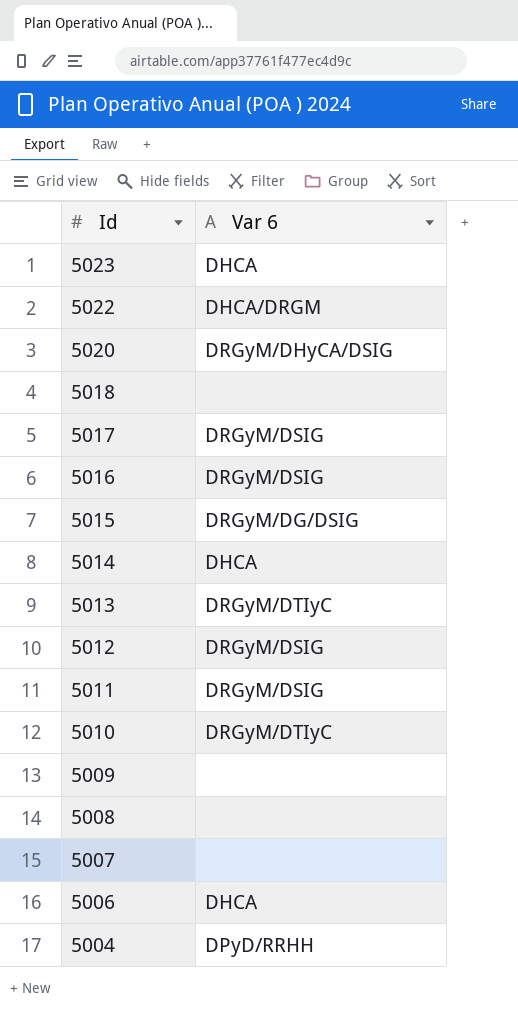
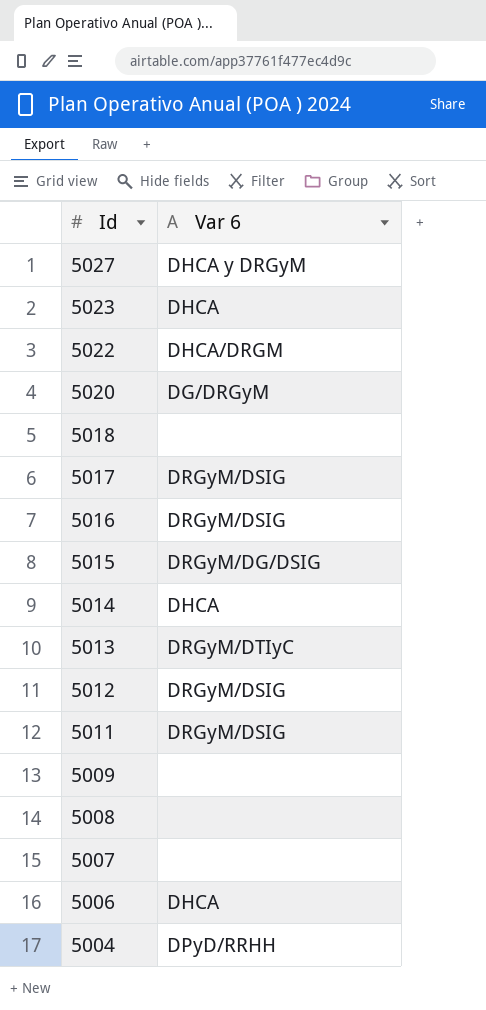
row 5010: DRGyM/DTIyC -> none
row 5027: none -> DHCA y DRGyM
5020 | Var 6: DRGyM/DHyCA/DSIG -> DG/DRGyM

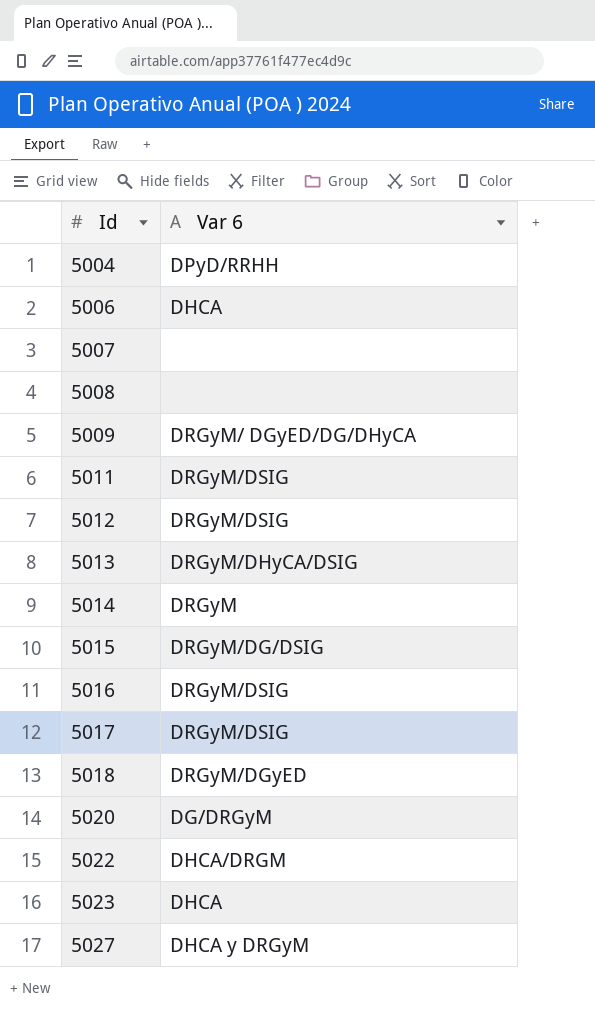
row order: Id descending -> Id ascending
5009 | Var 6: none -> DRGyM/ DGyED/DG/DHyCA
5013 | Var 6: DRGyM/DTIyC -> DRGyM/DHyCA/DSIG
5014 | Var 6: DHCA -> DRGyM
5018 | Var 6: none -> DRGyM/DGyED

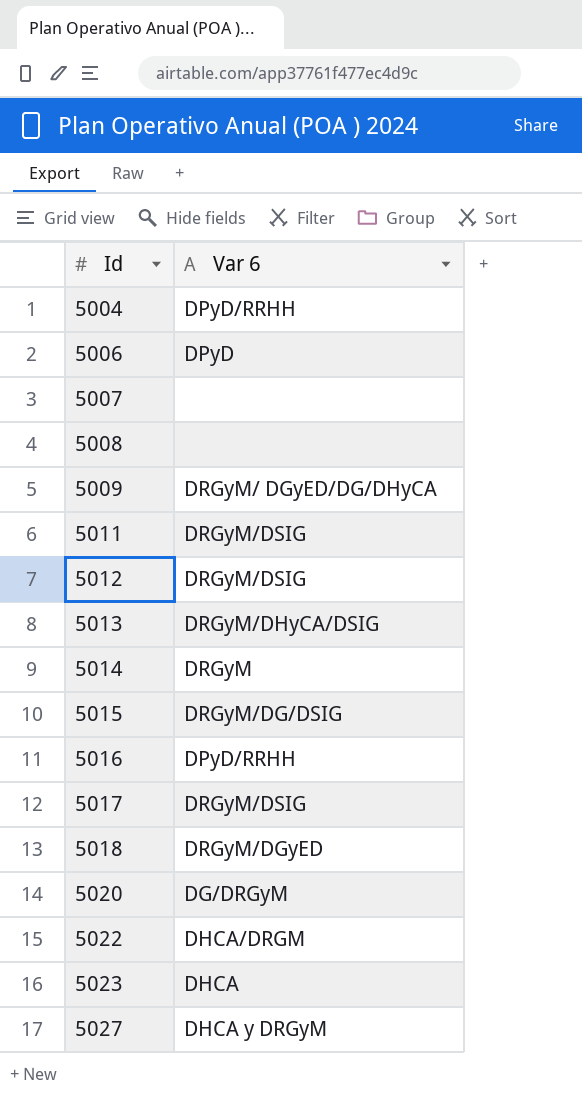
5006 | Var 6: DHCA -> DPyD
5016 | Var 6: DRGyM/DSIG -> DPyD/RRHH

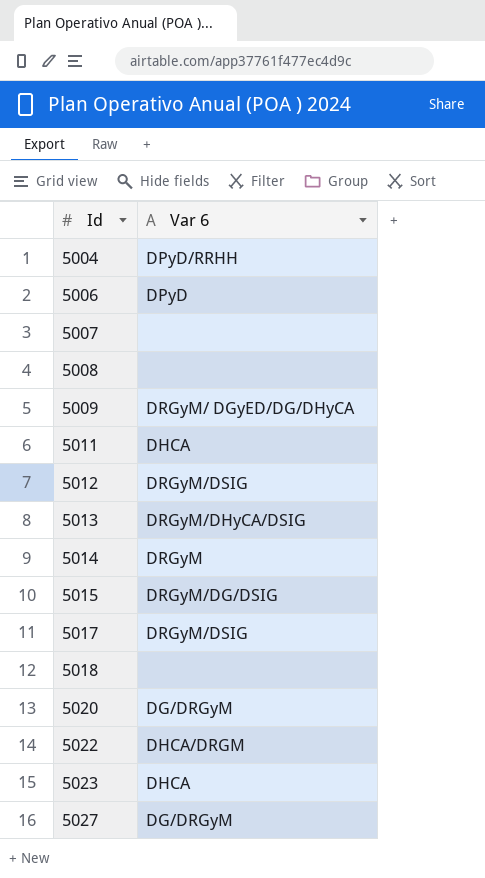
row 5016: DPyD/RRHH -> none
5011 | Var 6: DRGyM/DSIG -> DHCA
5018 | Var 6: DRGyM/DGyED -> none
5027 | Var 6: DHCA y DRGyM -> DG/DRGyM

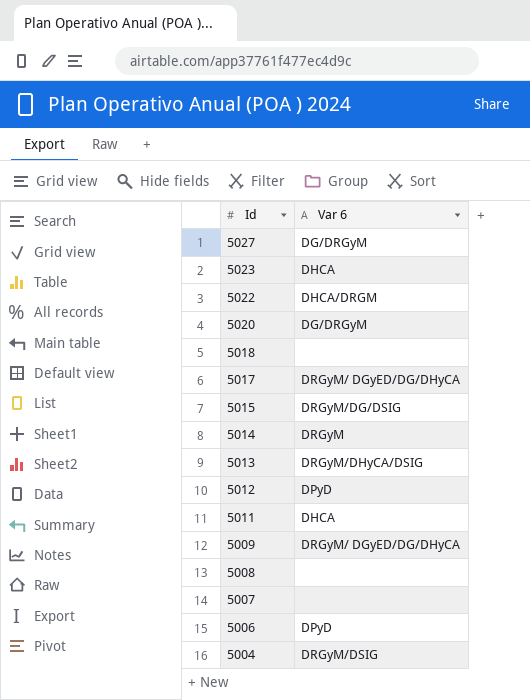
row order: Id ascending -> Id descending
5017 | Var 6: DRGyM/DSIG -> DRGyM/ DGyED/DG/DHyCA
5012 | Var 6: DRGyM/DSIG -> DPyD
5004 | Var 6: DPyD/RRHH -> DRGyM/DSIG

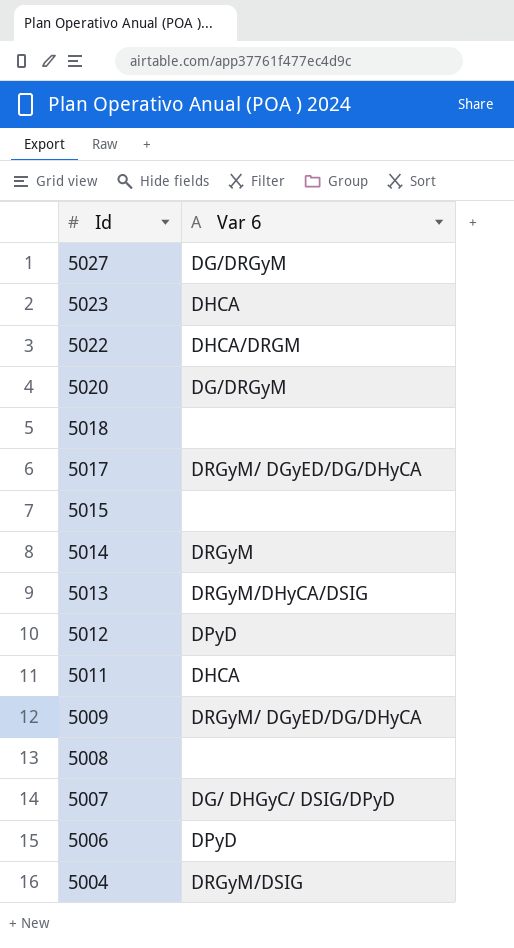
5015 | Var 6: DRGyM/DG/DSIG -> none
5007 | Var 6: none -> DG/ DHGyC/ DSIG/DPyD

